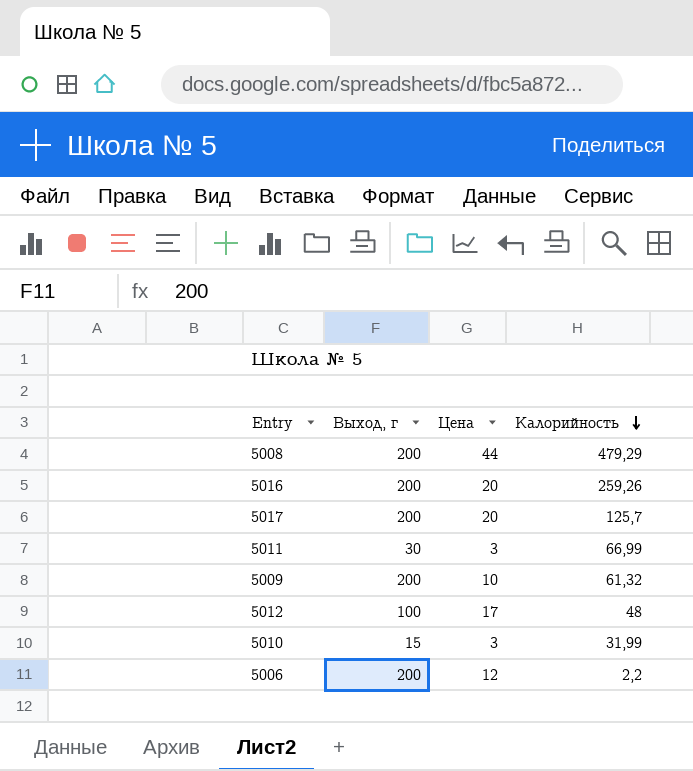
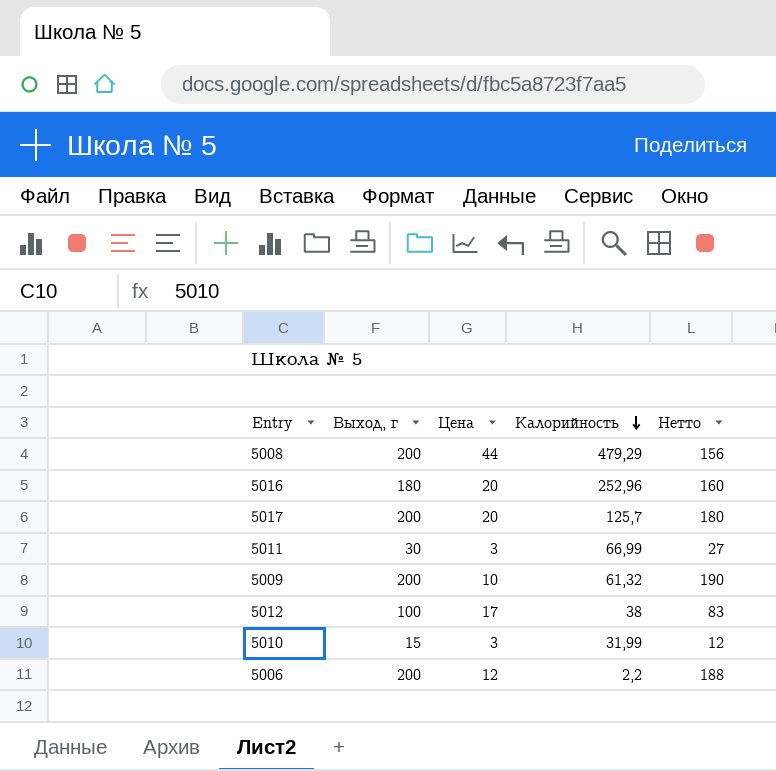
column Нетто | formula: none -> [Выход, г] - [Цена]
5016 | Выход, г: 200 -> 180
5016 | Калорийность: 259,26 -> 252,96
5012 | Калорийность: 48 -> 38

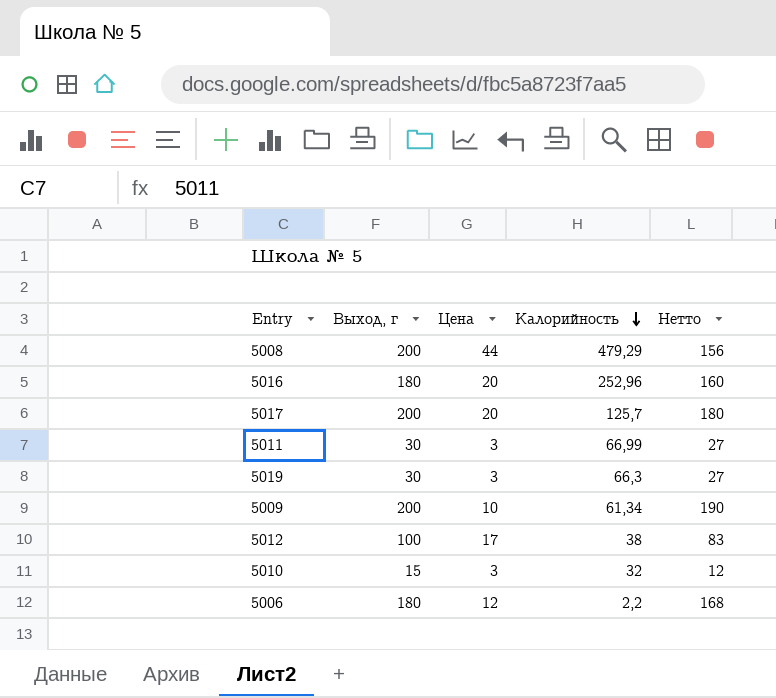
row 5019: none -> 30 | 3 | 66,3 | 27
5009 | Калорийность: 61,32 -> 61,34
5010 | Калорийность: 31,99 -> 32
5006 | Выход, г: 200 -> 180
5006 | Нетто: 188 -> 168

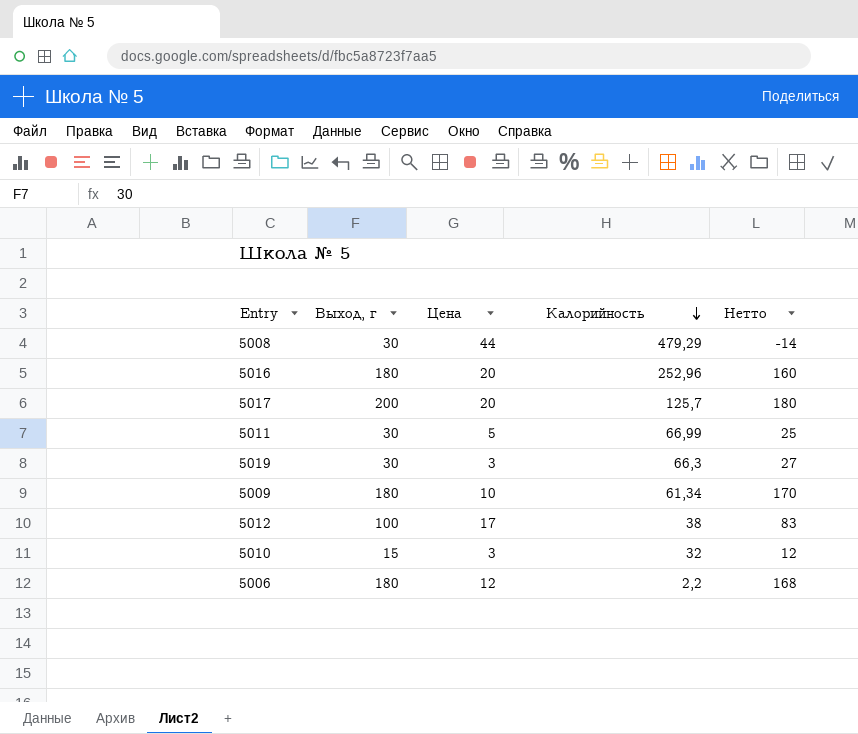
5008 | Выход, г: 200 -> 30
5008 | Нетто: 156 -> -14
5011 | Цена: 3 -> 5
5011 | Нетто: 27 -> 25
5009 | Выход, г: 200 -> 180
5009 | Нетто: 190 -> 170

